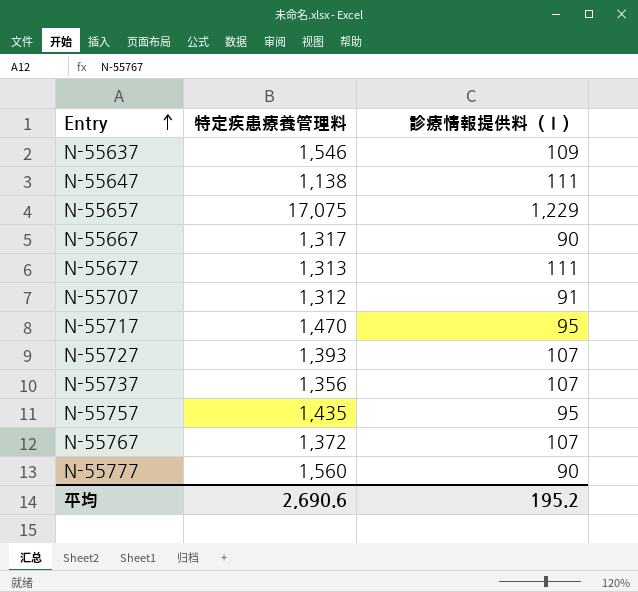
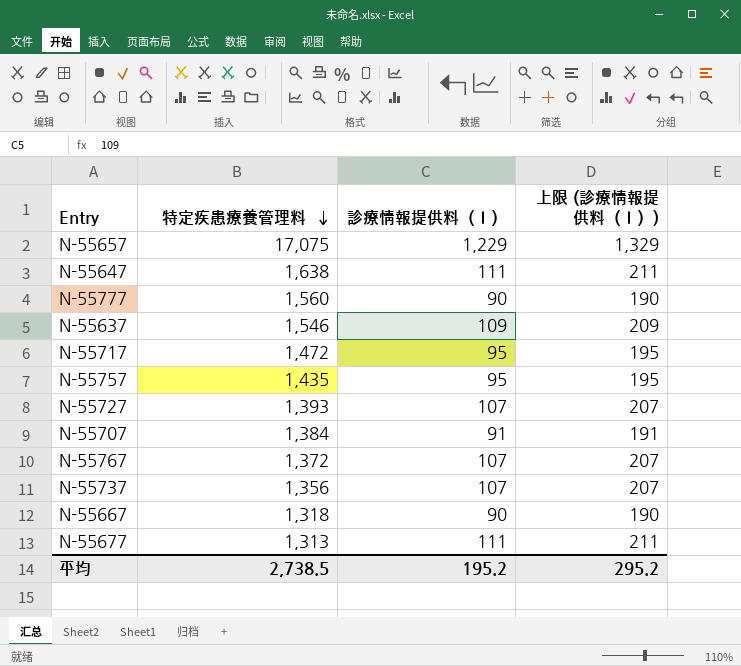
row order: Entry ascending -> 特定疾患療養管理料 descending
column 上限 (診療情報提供料（Ⅰ）) | formula: none -> [診療情報提供料（Ⅰ）] + 100
N-55647 | 特定疾患療養管理料: 1,138 -> 1,638
N-55717 | 特定疾患療養管理料: 1,470 -> 1,472
N-55707 | 特定疾患療養管理料: 1,312 -> 1,384
N-55667 | 特定疾患療養管理料: 1,317 -> 1,318
平均 | 特定疾患療養管理料: 2,690.6 -> 2,738.5

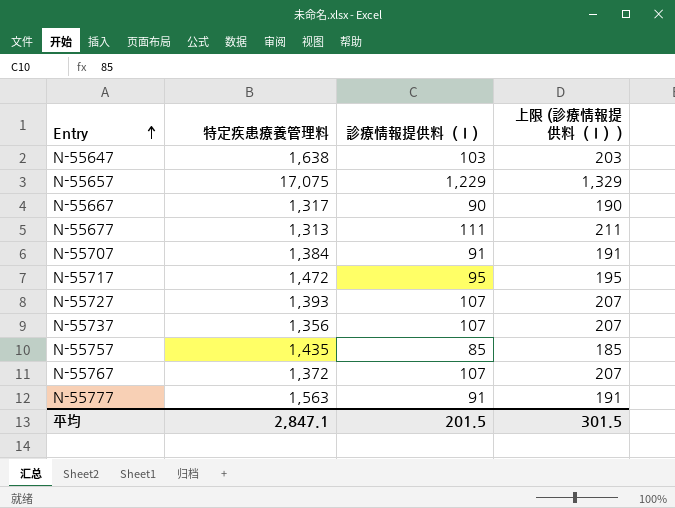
row order: 特定疾患療養管理料 descending -> Entry ascending
row N-55637: 1,546 | 109 | 209 -> none
N-55647 | 診療情報提供料（Ⅰ）: 111 -> 103
N-55647 | 上限 (診療情報提供料（Ⅰ）): 211 -> 203
N-55667 | 特定疾患療養管理料: 1,318 -> 1,317
N-55757 | 診療情報提供料（Ⅰ）: 95 -> 85
N-55757 | 上限 (診療情報提供料（Ⅰ）): 195 -> 185
N-55777 | 特定疾患療養管理料: 1,560 -> 1,563
N-55777 | 診療情報提供料（Ⅰ）: 90 -> 91
N-55777 | 上限 (診療情報提供料（Ⅰ）): 190 -> 191
平均 | 特定疾患療養管理料: 2,738.5 -> 2,847.1
平均 | 診療情報提供料（Ⅰ）: 195.2 -> 201.5
平均 | 上限 (診療情報提供料（Ⅰ）): 295.2 -> 301.5

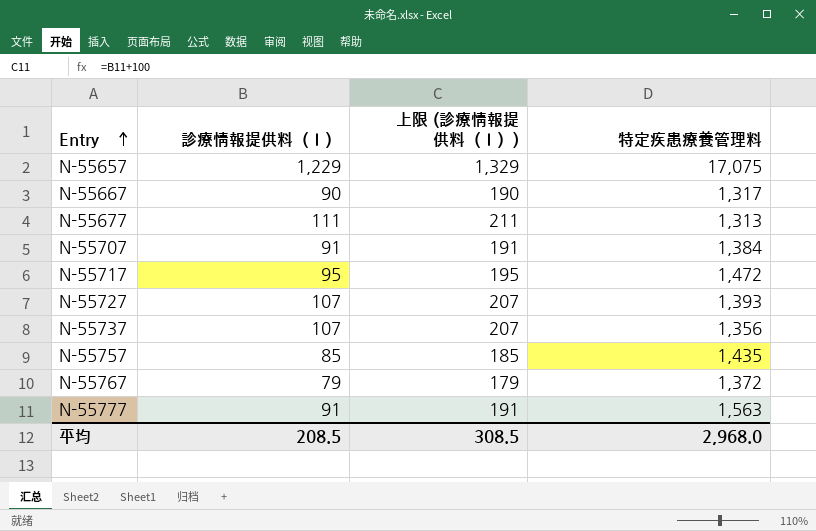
column 特定疾患療養管理料 | position: 2 -> 4
row N-55647: 1,638 | 103 | 203 -> none
N-55767 | 診療情報提供料（Ⅰ）: 107 -> 79
N-55767 | 上限 (診療情報提供料（Ⅰ）): 207 -> 179
平均 | 診療情報提供料（Ⅰ）: 201.5 -> 208.5
平均 | 上限 (診療情報提供料（Ⅰ）): 301.5 -> 308.5
平均 | 特定疾患療養管理料: 2,847.1 -> 2,968.0

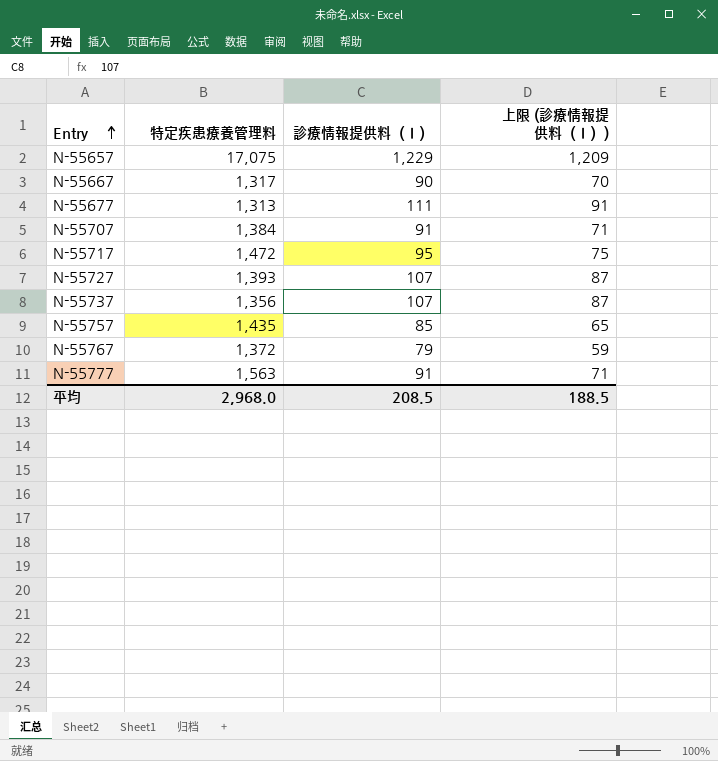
column 特定疾患療養管理料 | position: 4 -> 2
column 上限 (診療情報提供料（Ⅰ）) | formula: [診療情報提供料（Ⅰ）] + 100 -> [診療情報提供料（Ⅰ）] - 20
平均 | 上限 (診療情報提供料（Ⅰ）): 308.5 -> 188.5

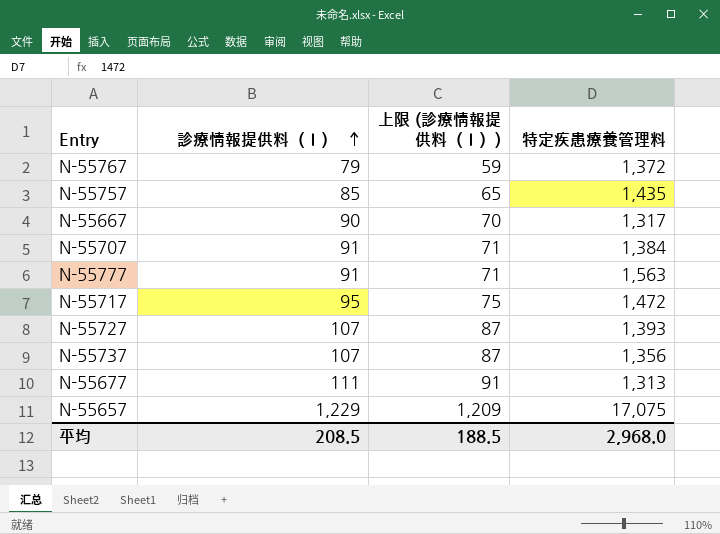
row order: Entry ascending -> 診療情報提供料（Ⅰ） ascending
column 特定疾患療養管理料 | position: 2 -> 4

